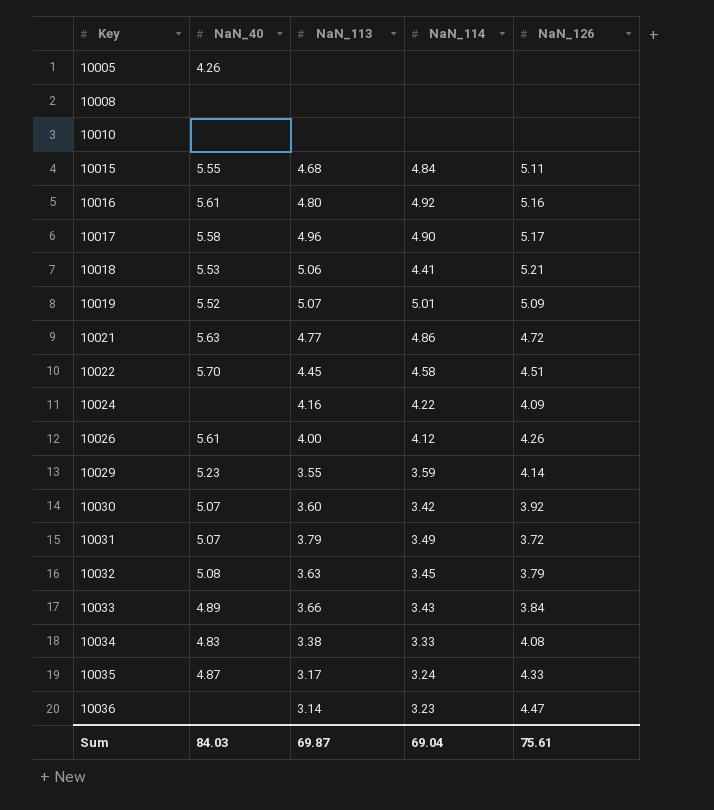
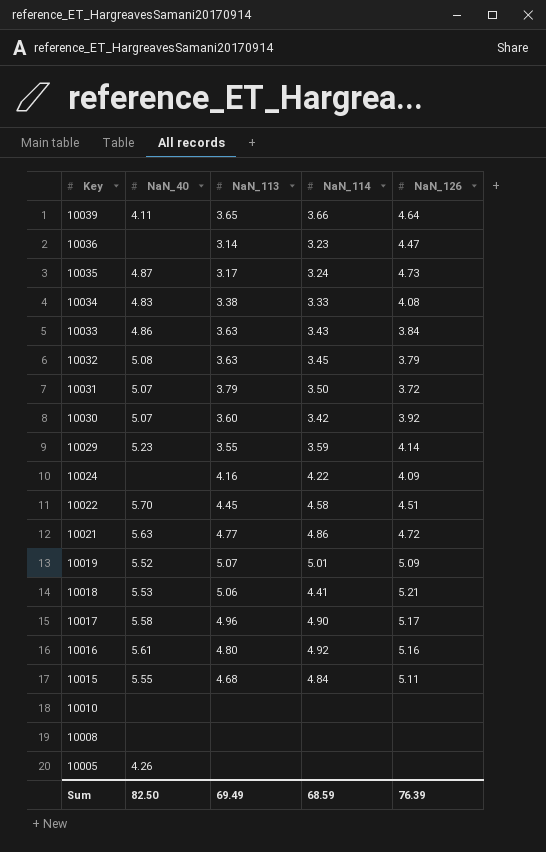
row order: Key ascending -> Key descending
row 10026: 5.61 | 4.00 | 4.12 | 4.26 -> none
row 10039: none -> 4.11 | 3.65 | 3.66 | 4.64
10035 | NaN_126: 4.33 -> 4.73
10033 | NaN_40: 4.89 -> 4.86
10033 | NaN_113: 3.66 -> 3.63
10031 | NaN_114: 3.49 -> 3.50
Sum | NaN_40: 84.03 -> 82.50
Sum | NaN_113: 69.87 -> 69.49
Sum | NaN_114: 69.04 -> 68.59
Sum | NaN_126: 75.61 -> 76.39

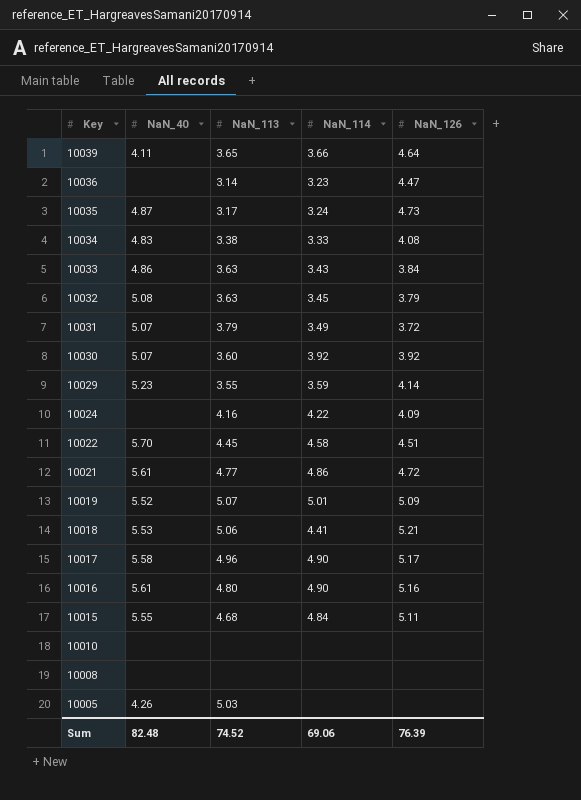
10031 | NaN_114: 3.50 -> 3.49
10030 | NaN_114: 3.42 -> 3.92
10021 | NaN_40: 5.63 -> 5.61
10016 | NaN_114: 4.92 -> 4.90
10005 | NaN_113: none -> 5.03
Sum | NaN_40: 82.50 -> 82.48
Sum | NaN_113: 69.49 -> 74.52
Sum | NaN_114: 68.59 -> 69.06

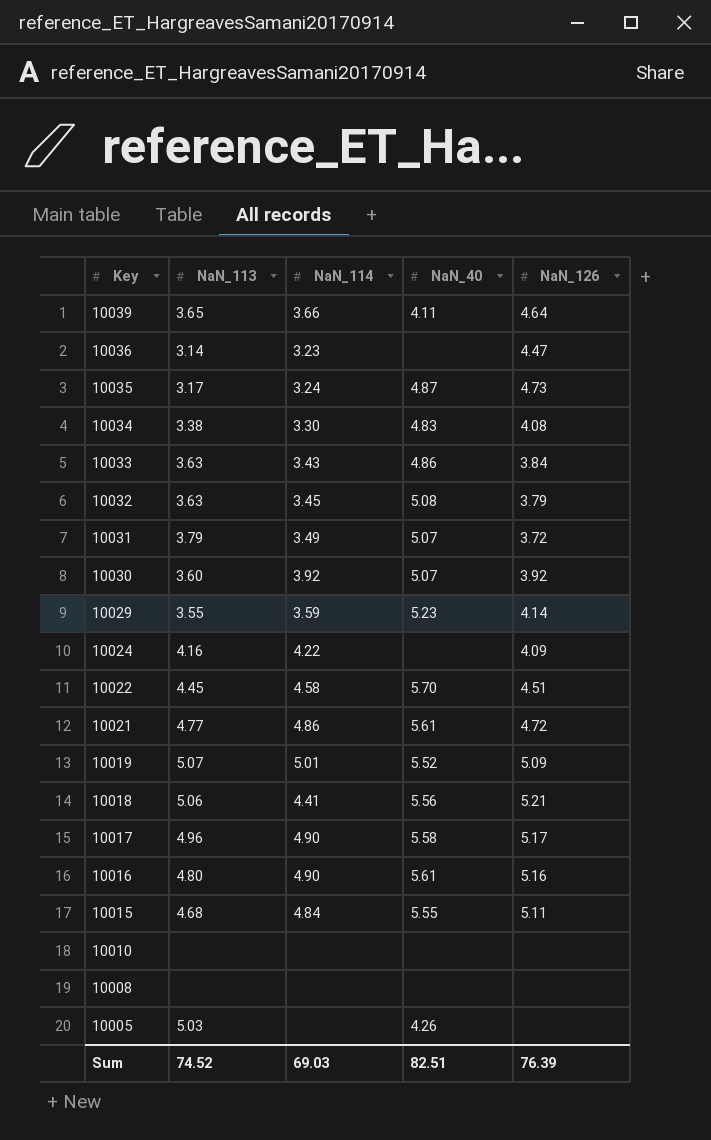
column NaN_40 | position: 2 -> 4
10034 | NaN_114: 3.33 -> 3.30
10018 | NaN_40: 5.53 -> 5.56
Sum | NaN_114: 69.06 -> 69.03
Sum | NaN_40: 82.48 -> 82.51

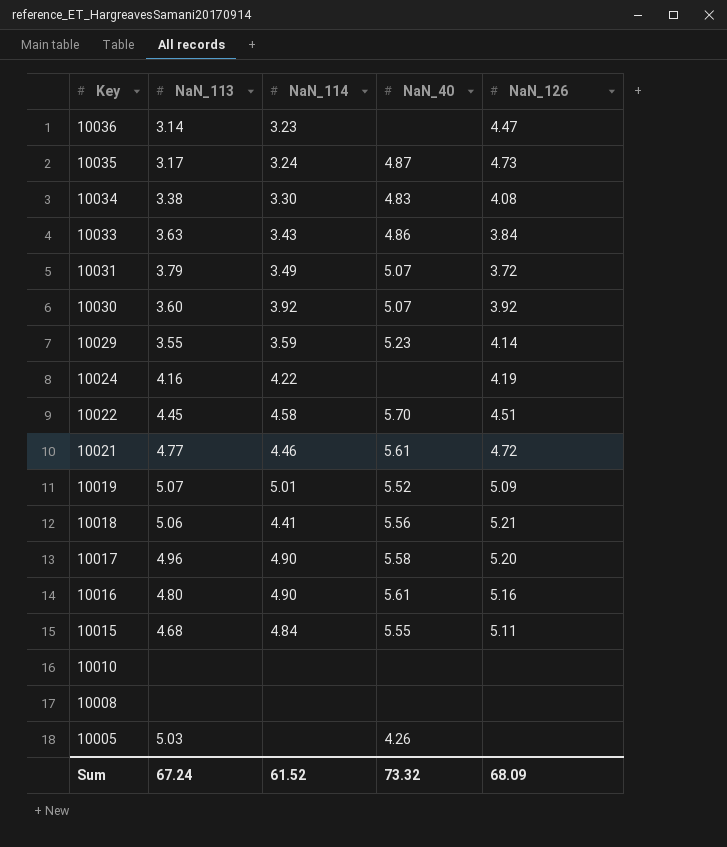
row 10039: 3.65 | 3.66 | 4.11 | 4.64 -> none
row 10032: 3.63 | 3.45 | 5.08 | 3.79 -> none
10024 | NaN_126: 4.09 -> 4.19
10021 | NaN_114: 4.86 -> 4.46
10017 | NaN_126: 5.17 -> 5.20
Sum | NaN_113: 74.52 -> 67.24
Sum | NaN_114: 69.03 -> 61.52
Sum | NaN_40: 82.51 -> 73.32
Sum | NaN_126: 76.39 -> 68.09

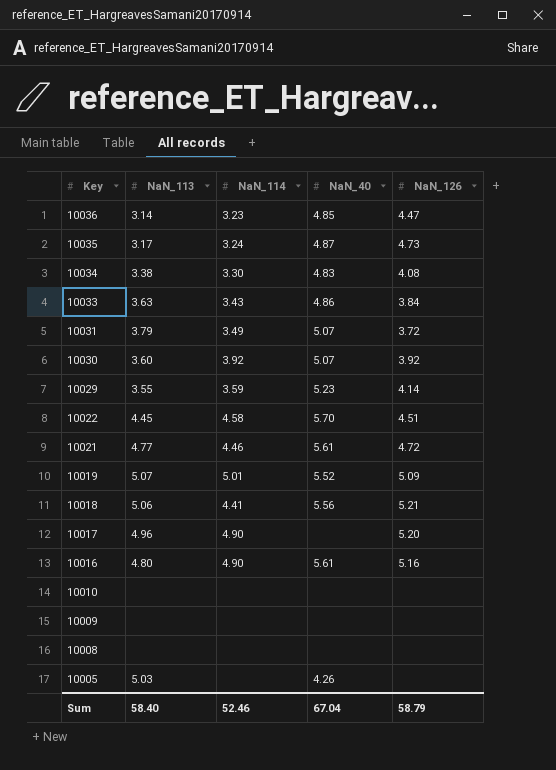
row 10024: 4.16 | 4.22 | none | 4.19 -> none
row 10015: 4.68 | 4.84 | 5.55 | 5.11 -> none
10036 | NaN_40: none -> 4.85
10017 | NaN_40: 5.58 -> none
row 10009: none -> none | none | none | none
Sum | NaN_113: 67.24 -> 58.40
Sum | NaN_114: 61.52 -> 52.46
Sum | NaN_40: 73.32 -> 67.04
Sum | NaN_126: 68.09 -> 58.79

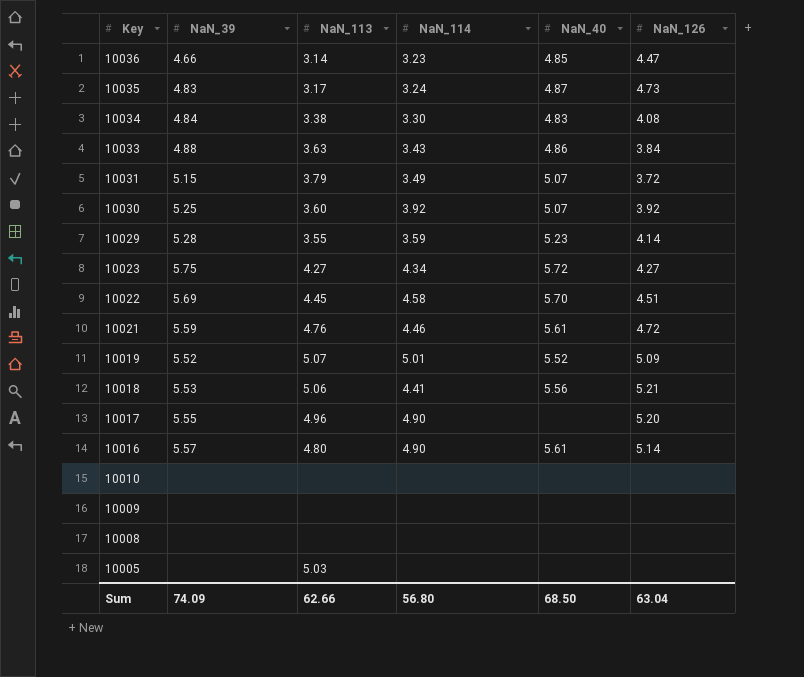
column NaN_39 | position: none -> 2
row 10023: none -> 5.75 | 4.27 | 4.34 | 5.72 | 4.27
10021 | NaN_113: 4.77 -> 4.76
10016 | NaN_126: 5.16 -> 5.14
10005 | NaN_40: 4.26 -> none
Sum | NaN_113: 58.40 -> 62.66
Sum | NaN_114: 52.46 -> 56.80
Sum | NaN_40: 67.04 -> 68.50
Sum | NaN_126: 58.79 -> 63.04

